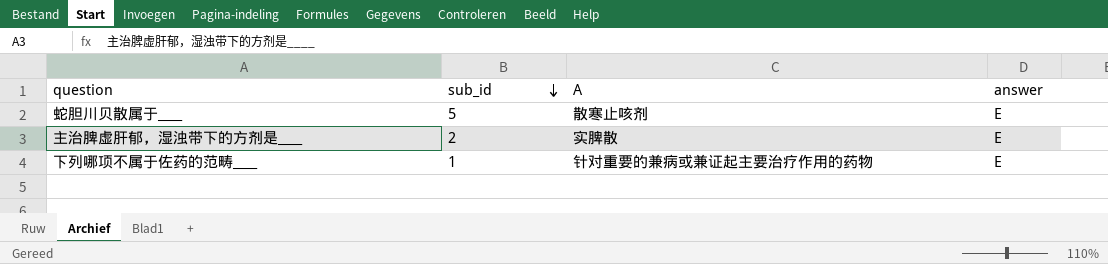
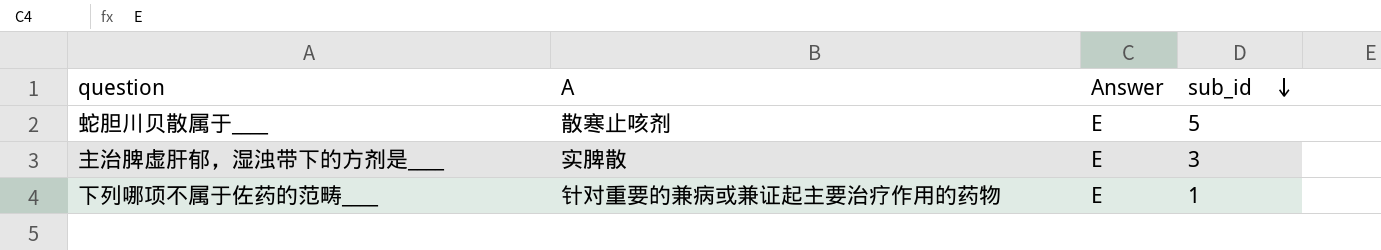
column name: answer -> Answer
column sub_id | position: 2 -> 4
主治脾虚肝郁，湿浊带下的方剂是____ | sub_id: 2 -> 3

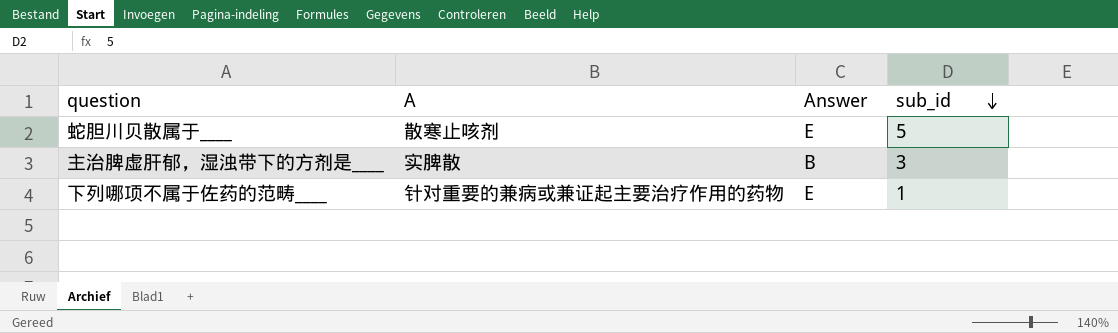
主治脾虚肝郁，湿浊带下的方剂是____ | Answer: E -> B

